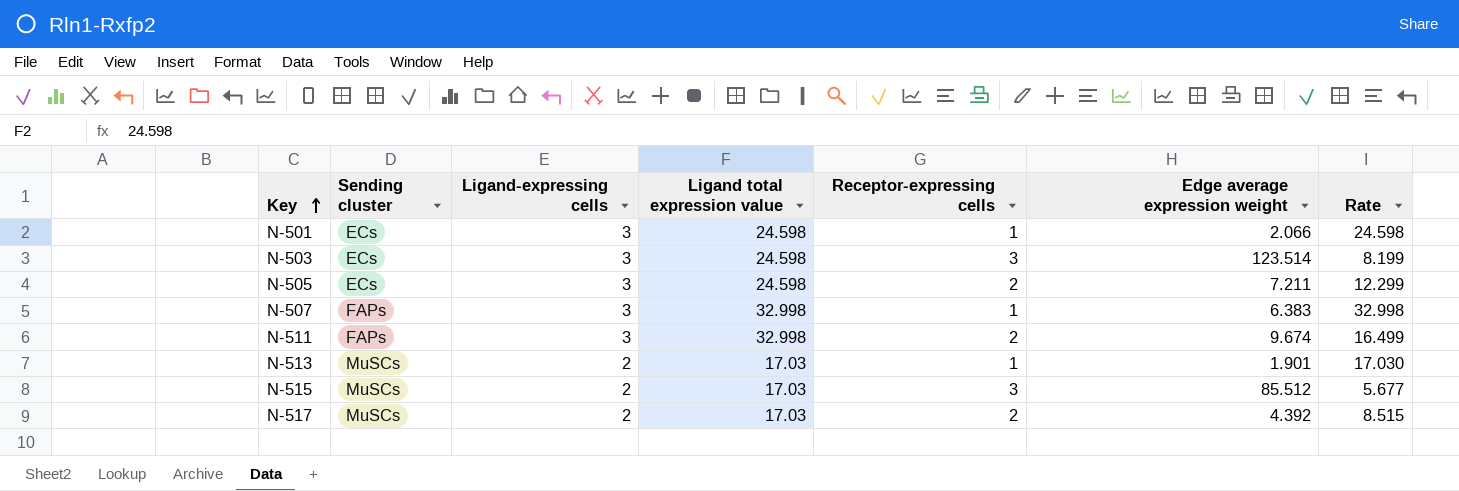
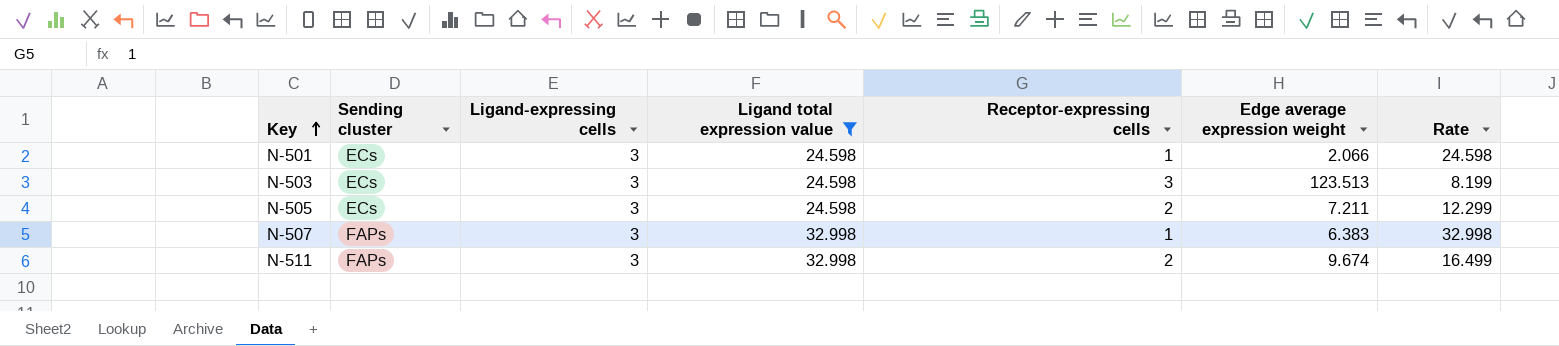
filter: none -> Ligand total expression value != 17.03
N-503 | Edge average expression weight: 123.514 -> 123.513

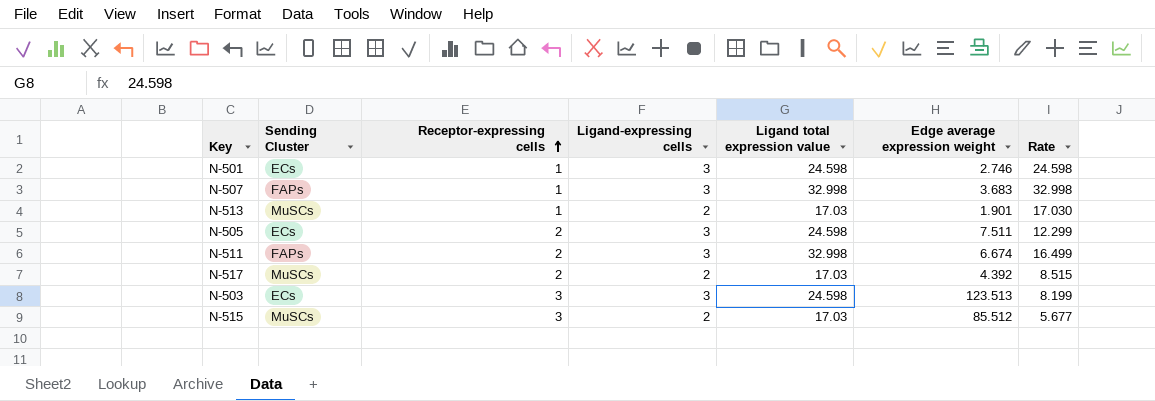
filter: Ligand total expression value != 17.03 -> none
row order: Key ascending -> Receptor-expressing cells ascending
column name: Sending cluster -> Sending Cluster
column Receptor-expressing cells | position: 5 -> 3
N-501 | Edge average expression weight: 2.066 -> 2.746
N-507 | Edge average expression weight: 6.383 -> 3.683
N-505 | Edge average expression weight: 7.211 -> 7.511
N-511 | Edge average expression weight: 9.674 -> 6.674

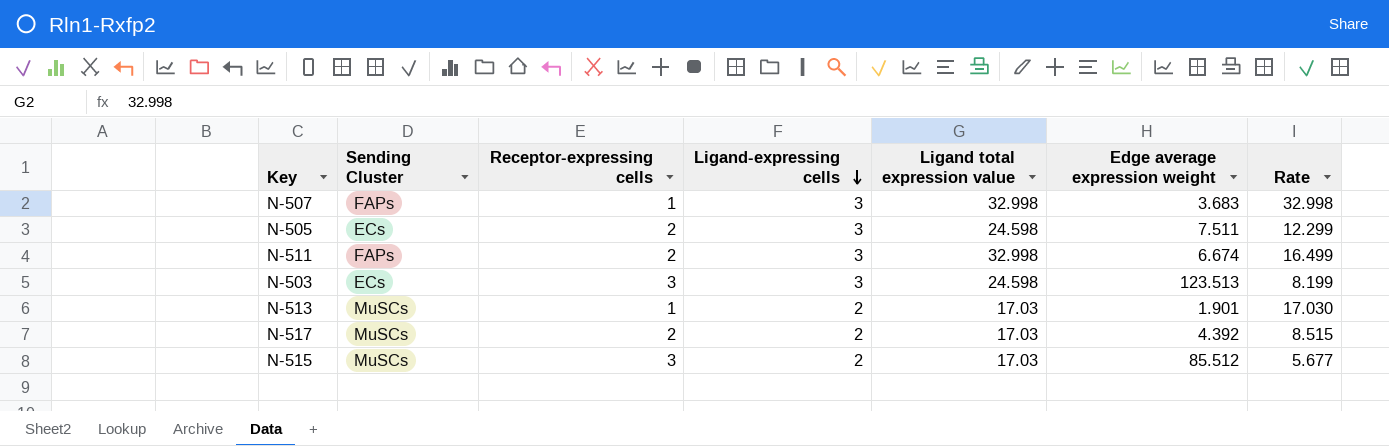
row order: Receptor-expressing cells ascending -> Ligand-expressing cells descending
row N-501: ECs | 1 | 3 | 24.598 | 2.746 | 24.598 -> none

